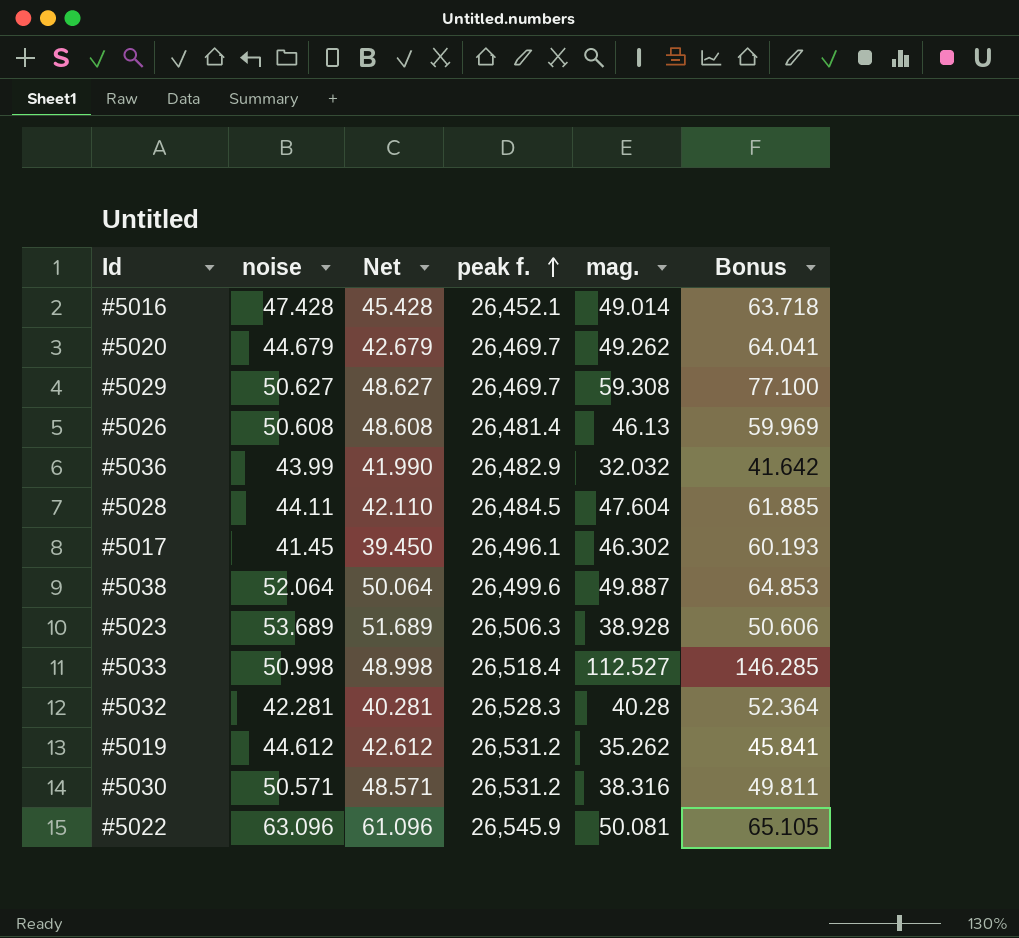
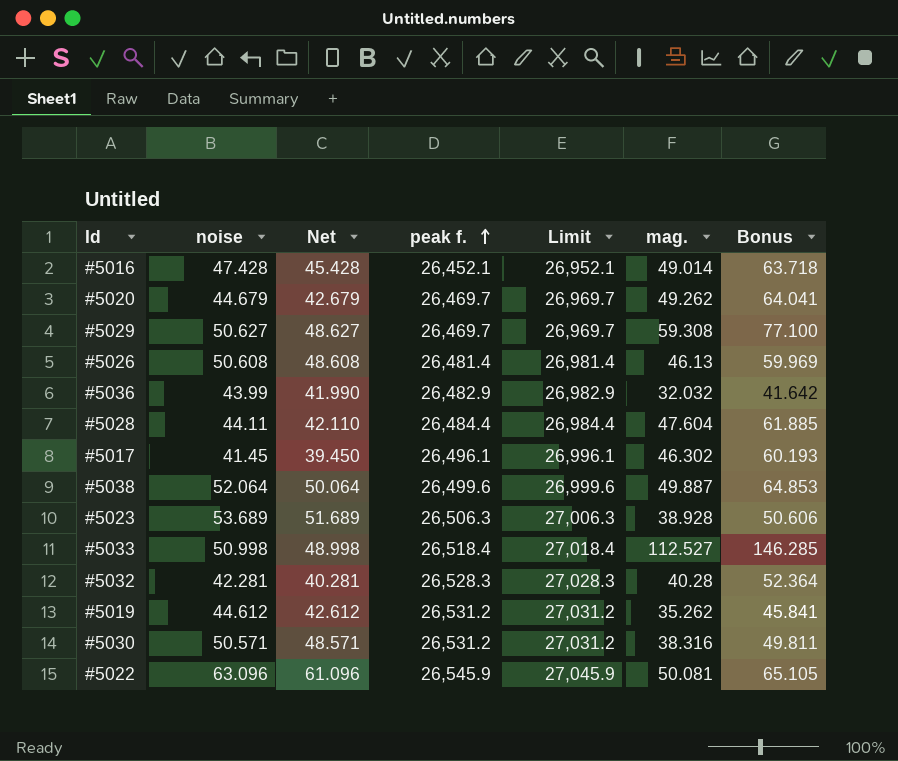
column Limit | formula: none -> [peak f.] + 500
#5028 | peak f.: 26,484.5 -> 26,484.4

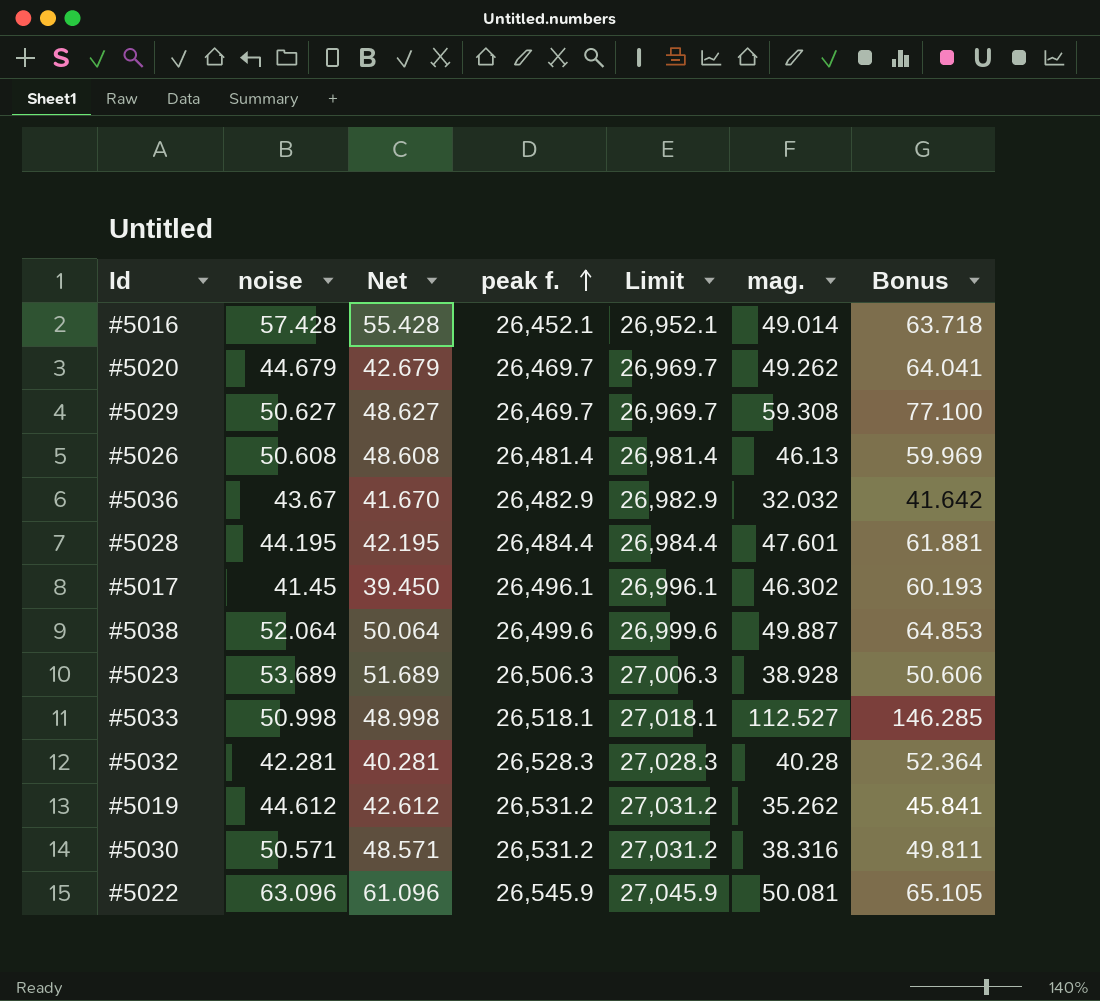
#5016 | noise: 47.428 -> 57.428
#5016 | Net: 45.428 -> 55.428
#5036 | noise: 43.99 -> 43.67
#5036 | Net: 41.990 -> 41.670
#5028 | noise: 44.11 -> 44.195
#5028 | Net: 42.110 -> 42.195
#5028 | mag.: 47.604 -> 47.601
#5028 | Bonus: 61.885 -> 61.881
#5033 | peak f.: 26,518.4 -> 26,518.1
#5033 | Limit: 27,018.4 -> 27,018.1

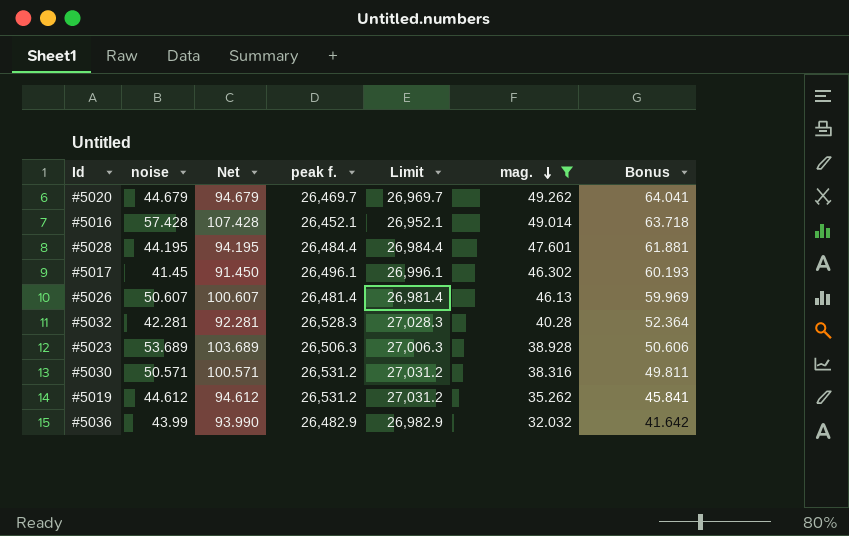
filter: none -> mag. <= 49.262
row order: peak f. ascending -> mag. descending
column Net | formula: [noise] - 2 -> [noise] + 50
#5026 | noise: 50.608 -> 50.607
#5036 | noise: 43.67 -> 43.99

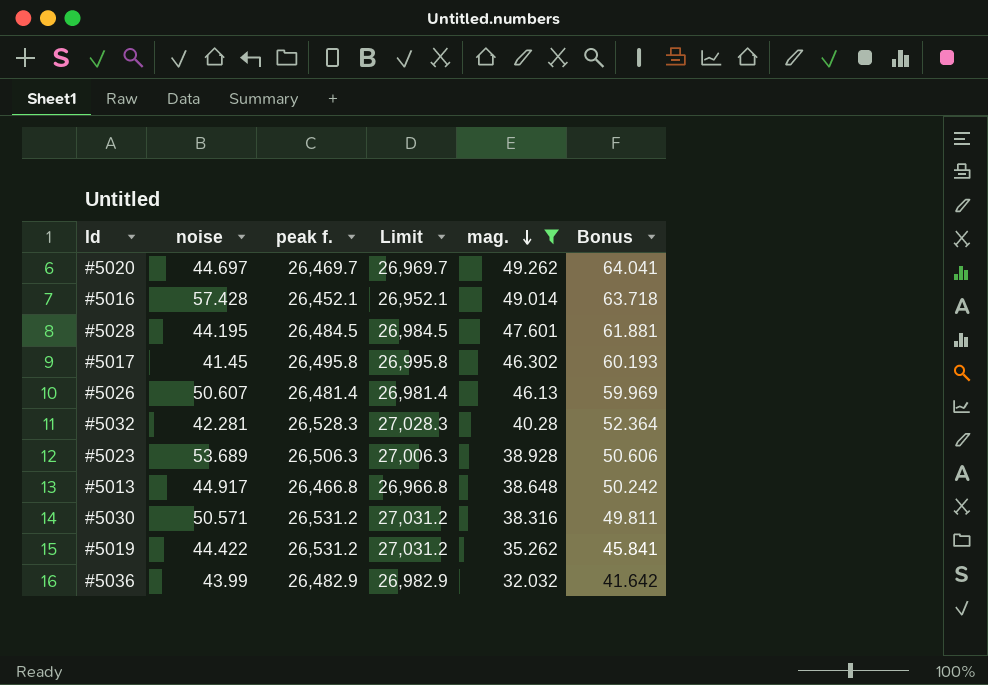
column Net | formula: [noise] + 50 -> none
#5020 | noise: 44.679 -> 44.697
#5028 | peak f.: 26,484.4 -> 26,484.5
#5028 | Limit: 26,984.4 -> 26,984.5
#5017 | peak f.: 26,496.1 -> 26,495.8
#5017 | Limit: 26,996.1 -> 26,995.8
row #5013: none -> 44.917 | 26,466.8 | 26,966.8 | 38.648 | 50.242
#5019 | noise: 44.612 -> 44.422

